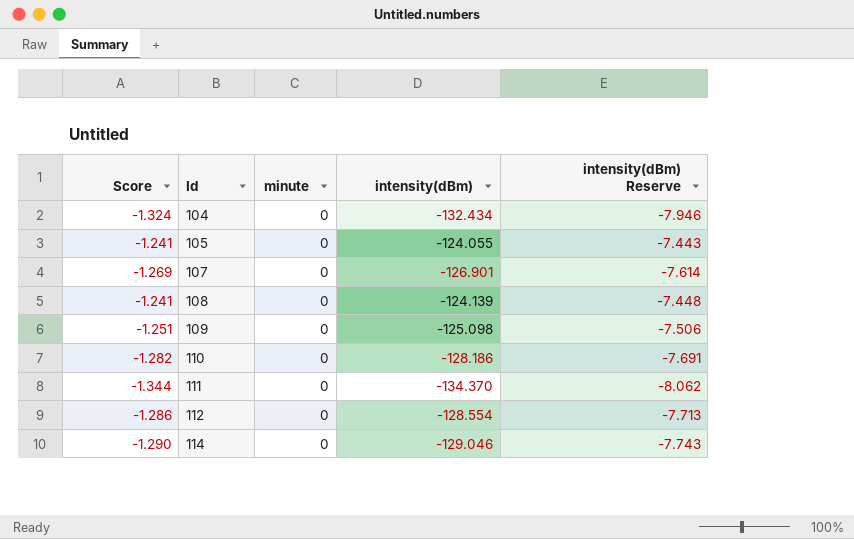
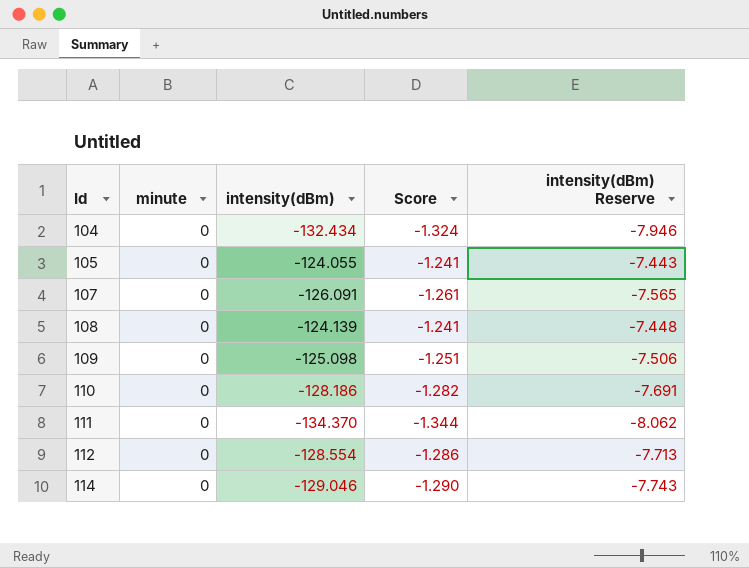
column Score | position: 1 -> 4
107 | intensity(dBm): -126.901 -> -126.091
107 | Score: -1.269 -> -1.261
107 | intensity(dBm) Reserve: -7.614 -> -7.565

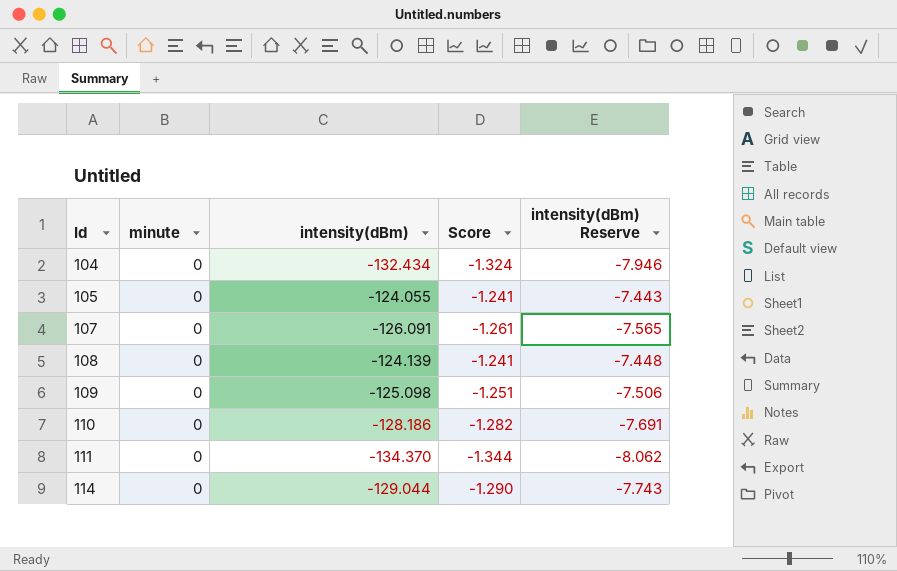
row 112: 0 | -128.554 | -1.286 | -7.713 -> none
114 | intensity(dBm): -129.046 -> -129.044

